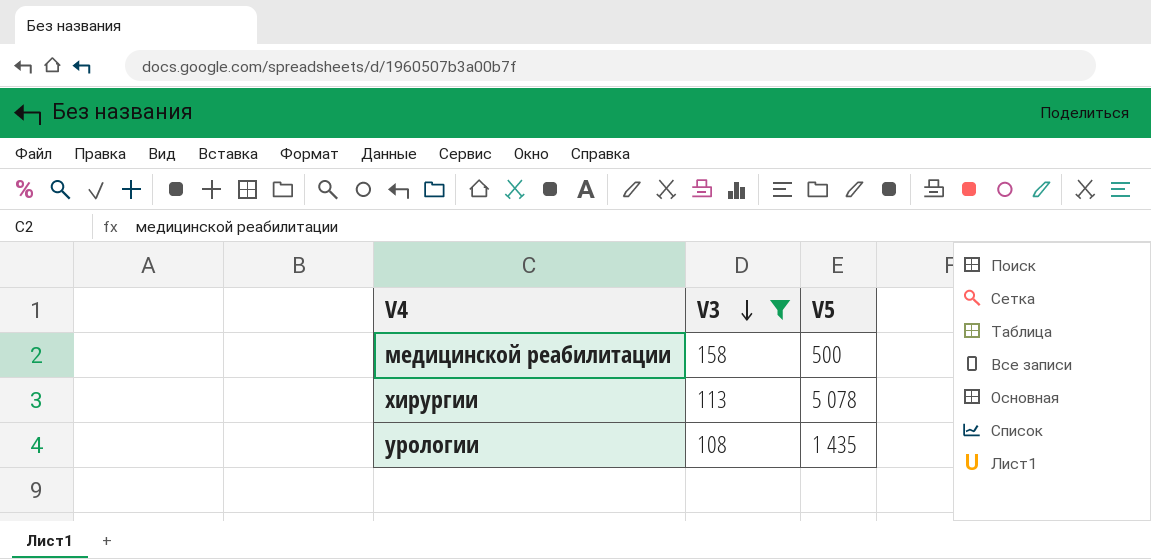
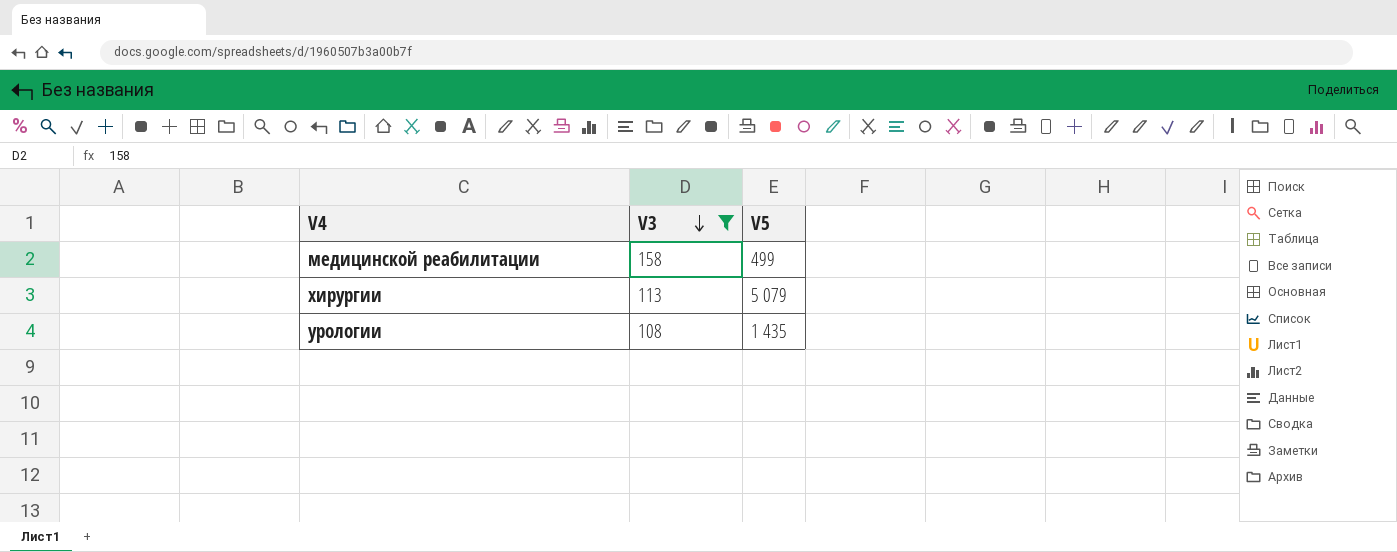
медицинской реабилитации | V5: 500 -> 499
хирургии | V5: 5 078 -> 5 079

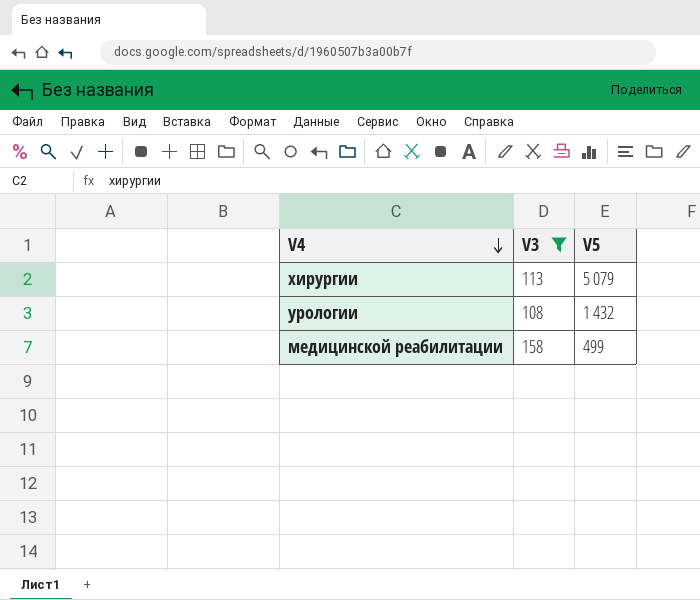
row order: V3 descending -> V4 descending
урологии | V5: 1 435 -> 1 432

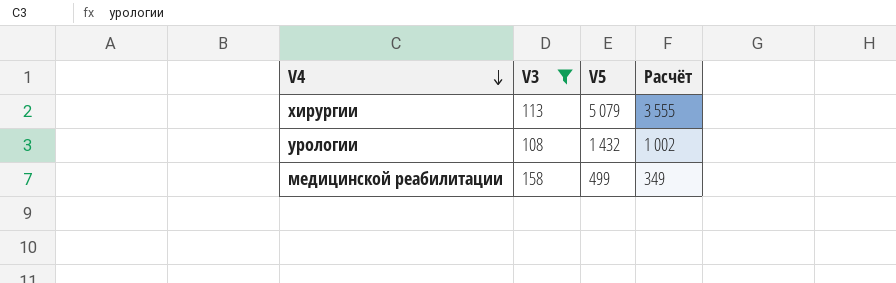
column Расчёт | formula: none -> [V5] * 0,7

